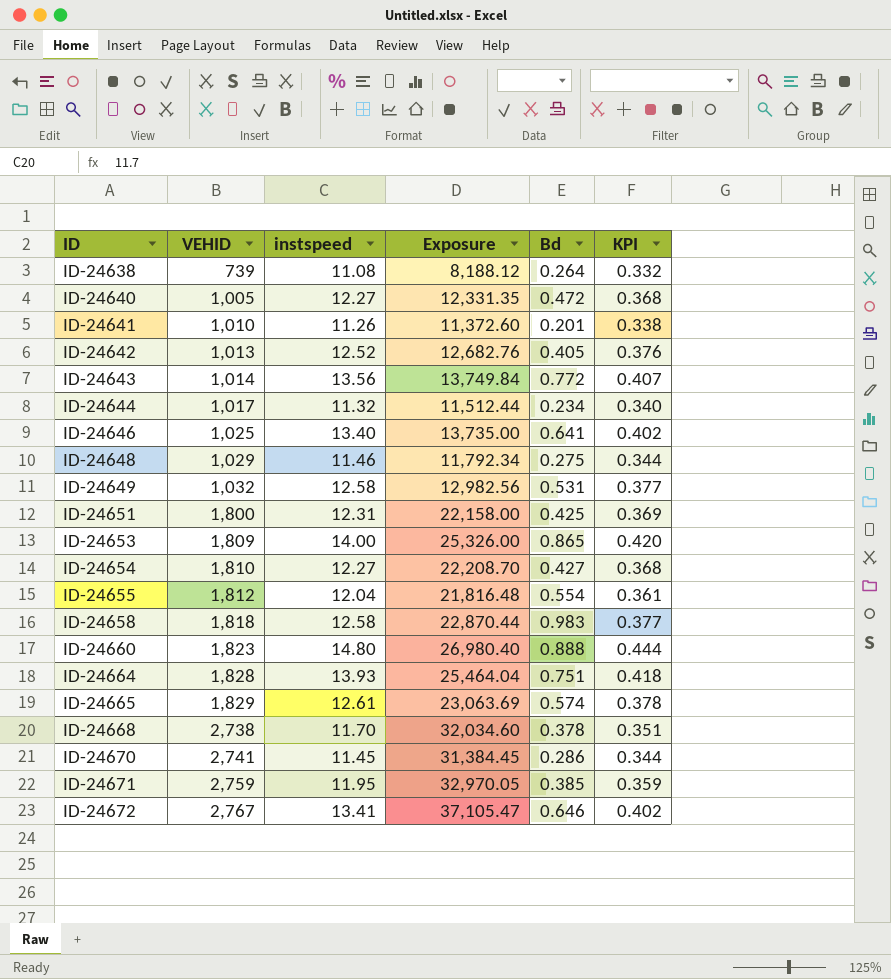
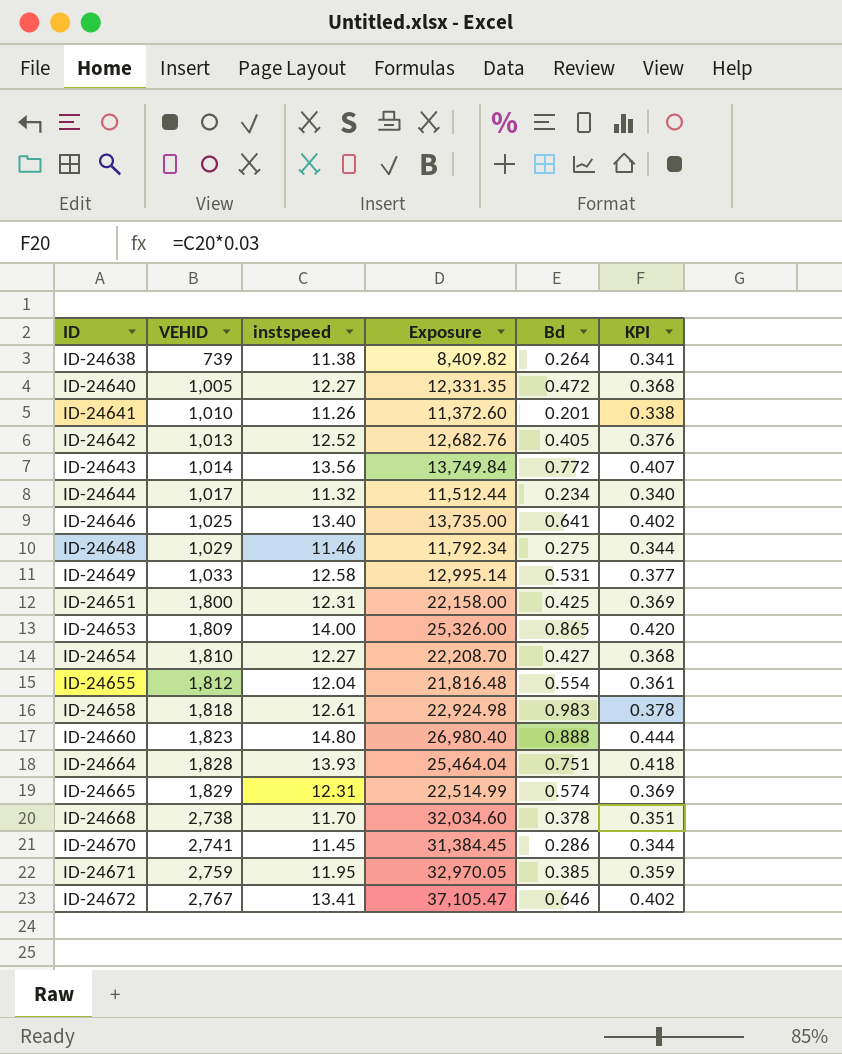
ID-24638 | instspeed: 11.08 -> 11.38
ID-24638 | Exposure: 8,188.12 -> 8,409.82
ID-24638 | KPI: 0.332 -> 0.341
ID-24649 | VEHID: 1,032 -> 1,033
ID-24649 | Exposure: 12,982.56 -> 12,995.14
ID-24658 | instspeed: 12.58 -> 12.61
ID-24658 | Exposure: 22,870.44 -> 22,924.98
ID-24658 | KPI: 0.377 -> 0.378
ID-24665 | instspeed: 12.61 -> 12.31
ID-24665 | Exposure: 23,063.69 -> 22,514.99
ID-24665 | KPI: 0.378 -> 0.369

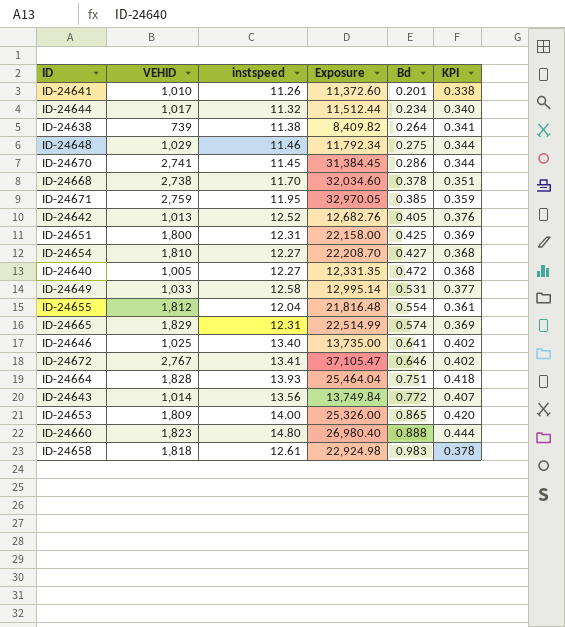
row order: ID ascending -> Bd ascending

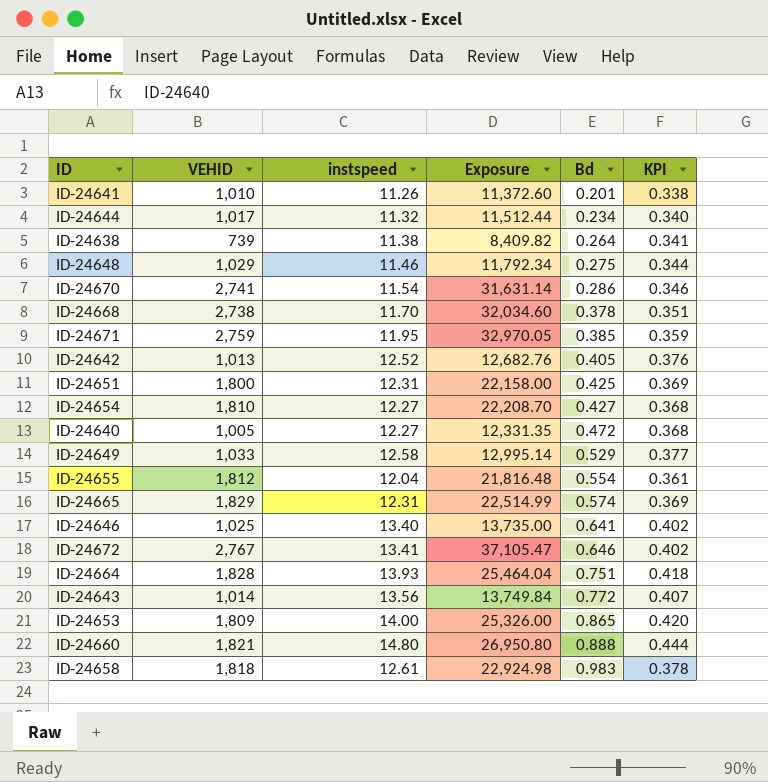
ID-24670 | instspeed: 11.45 -> 11.54
ID-24670 | Exposure: 31,384.45 -> 31,631.14
ID-24670 | KPI: 0.344 -> 0.346
ID-24649 | Bd: 0.531 -> 0.529
ID-24660 | VEHID: 1,823 -> 1,821
ID-24660 | Exposure: 26,980.40 -> 26,950.80

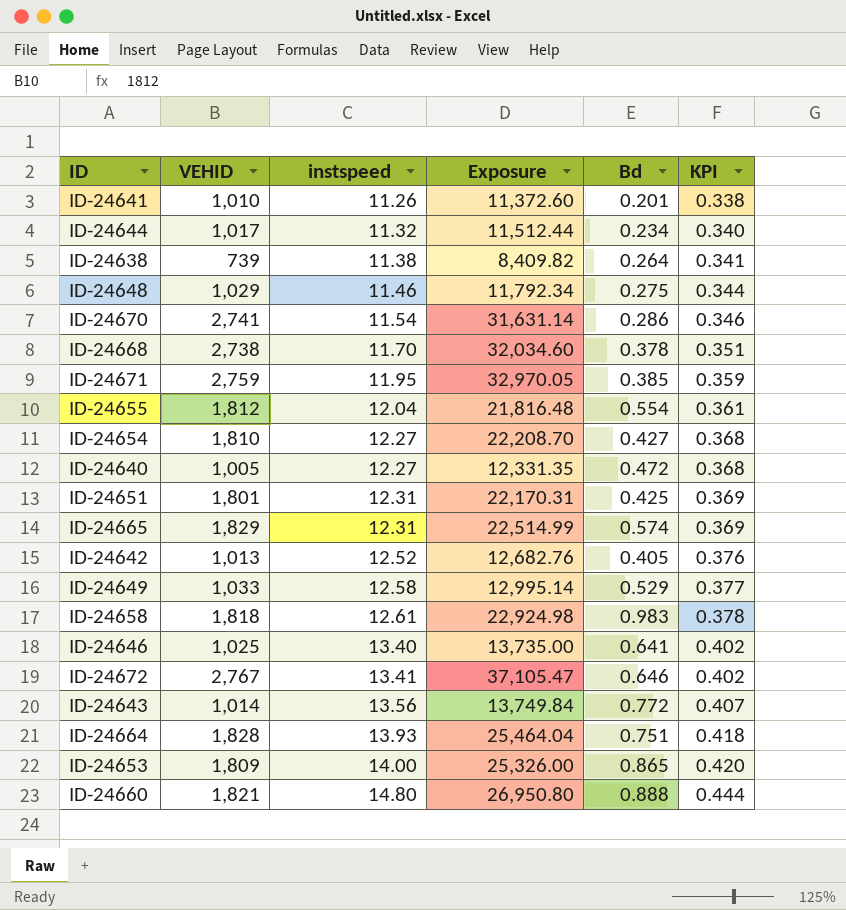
row order: Bd ascending -> instspeed ascending
ID-24651 | VEHID: 1,800 -> 1,801
ID-24651 | Exposure: 22,158.00 -> 22,170.31

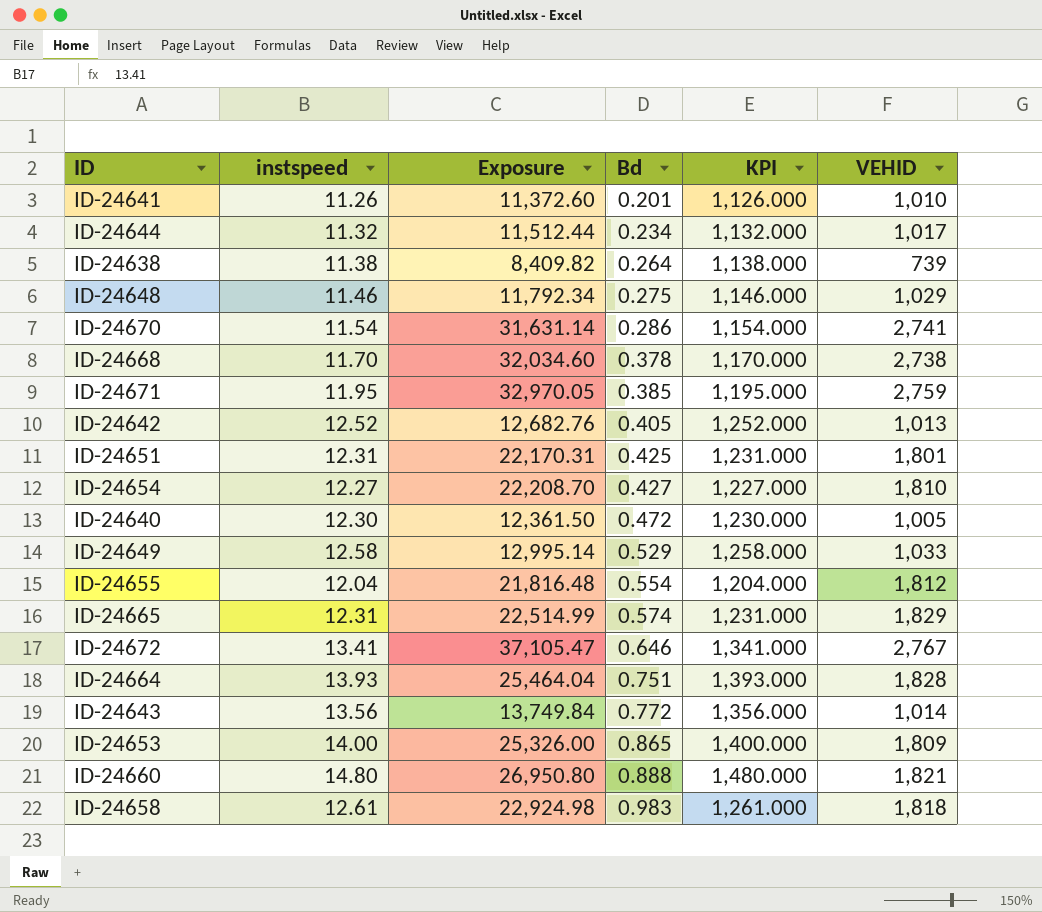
row order: instspeed ascending -> Bd ascending
column KPI | formula: [instspeed] * 0.03 -> [instspeed] * 100
column VEHID | position: 2 -> 6
row ID-24646: 1,025 | 13.40 | 13,735.00 | 0.641 | 0.402 -> none
ID-24640 | instspeed: 12.27 -> 12.30
ID-24640 | Exposure: 12,331.35 -> 12,361.50

